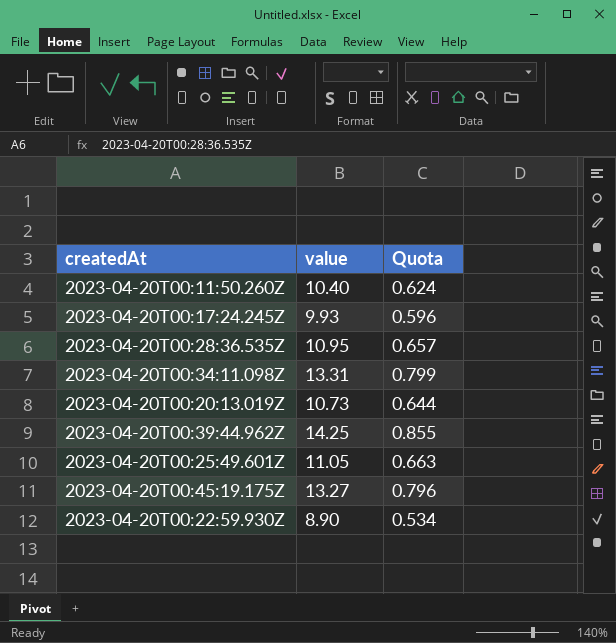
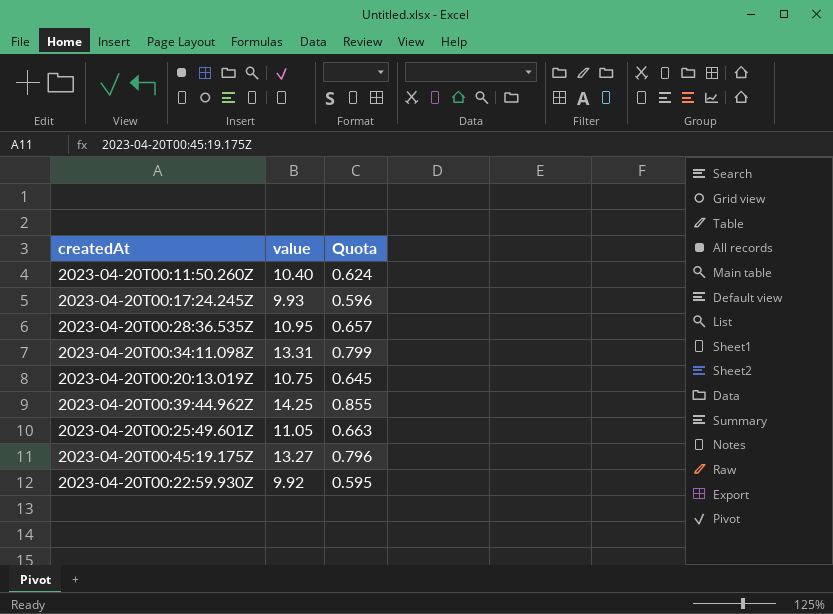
2023-04-20T00:20:13.019Z | value: 10.73 -> 10.75
2023-04-20T00:20:13.019Z | Quota: 0.644 -> 0.645
2023-04-20T00:22:59.930Z | value: 8.90 -> 9.92
2023-04-20T00:22:59.930Z | Quota: 0.534 -> 0.595

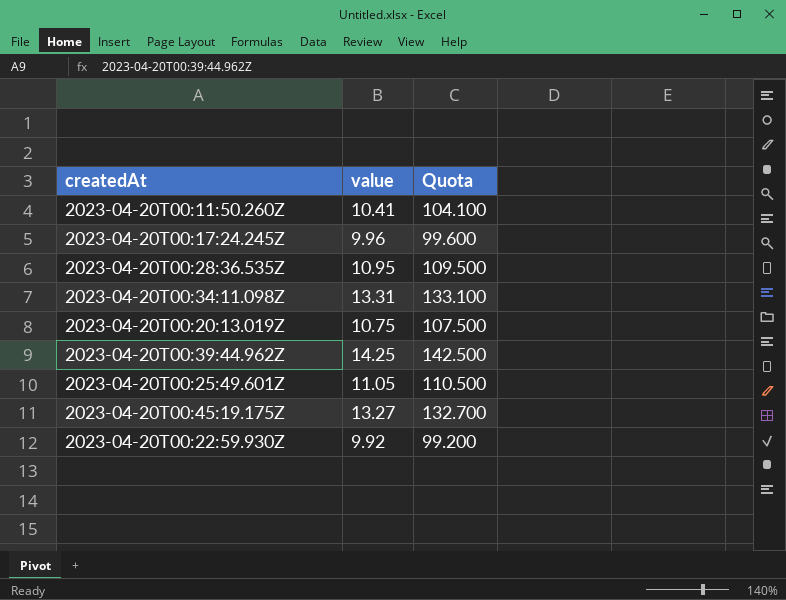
column Quota | formula: [value] * 0.06 -> [value] * 10
2023-04-20T00:11:50.260Z | value: 10.40 -> 10.41
2023-04-20T00:17:24.245Z | value: 9.93 -> 9.96

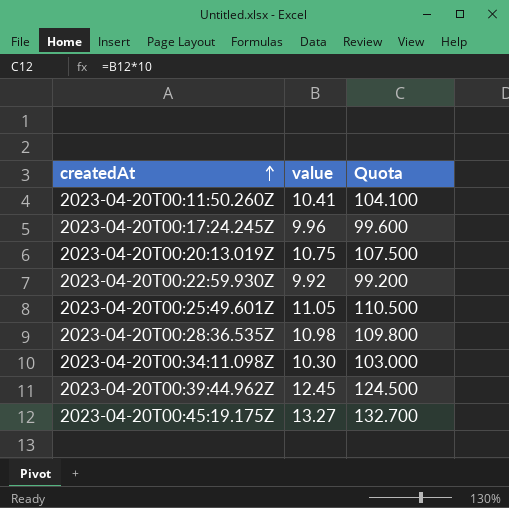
row order: none -> createdAt ascending
2023-04-20T00:28:36.535Z | value: 10.95 -> 10.98
2023-04-20T00:28:36.535Z | Quota: 109.500 -> 109.800
2023-04-20T00:34:11.098Z | value: 13.31 -> 10.30
2023-04-20T00:34:11.098Z | Quota: 133.100 -> 103.000
2023-04-20T00:39:44.962Z | value: 14.25 -> 12.45
2023-04-20T00:39:44.962Z | Quota: 142.500 -> 124.500

